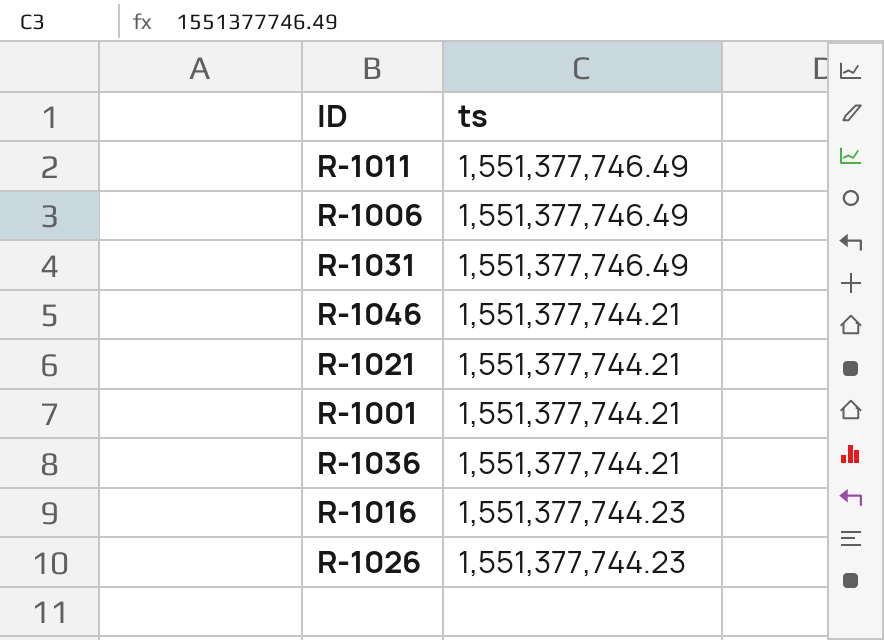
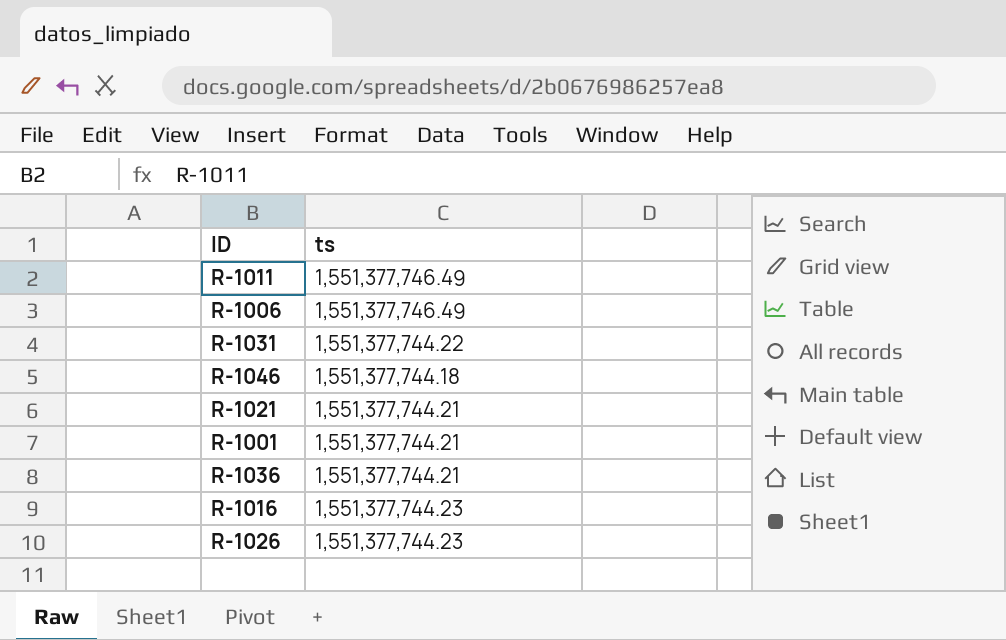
R-1031 | ts: 1,551,377,746.49 -> 1,551,377,744.22
R-1046 | ts: 1,551,377,744.21 -> 1,551,377,744.18

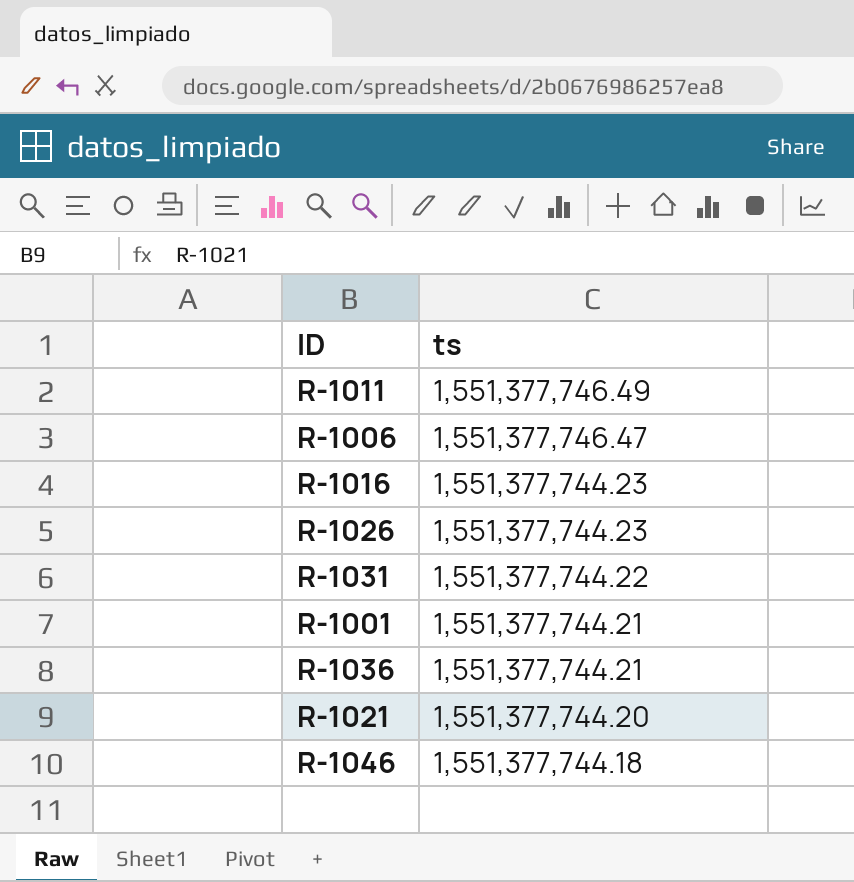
row order: none -> ts descending
R-1006 | ts: 1,551,377,746.49 -> 1,551,377,746.47
R-1021 | ts: 1,551,377,744.21 -> 1,551,377,744.20

